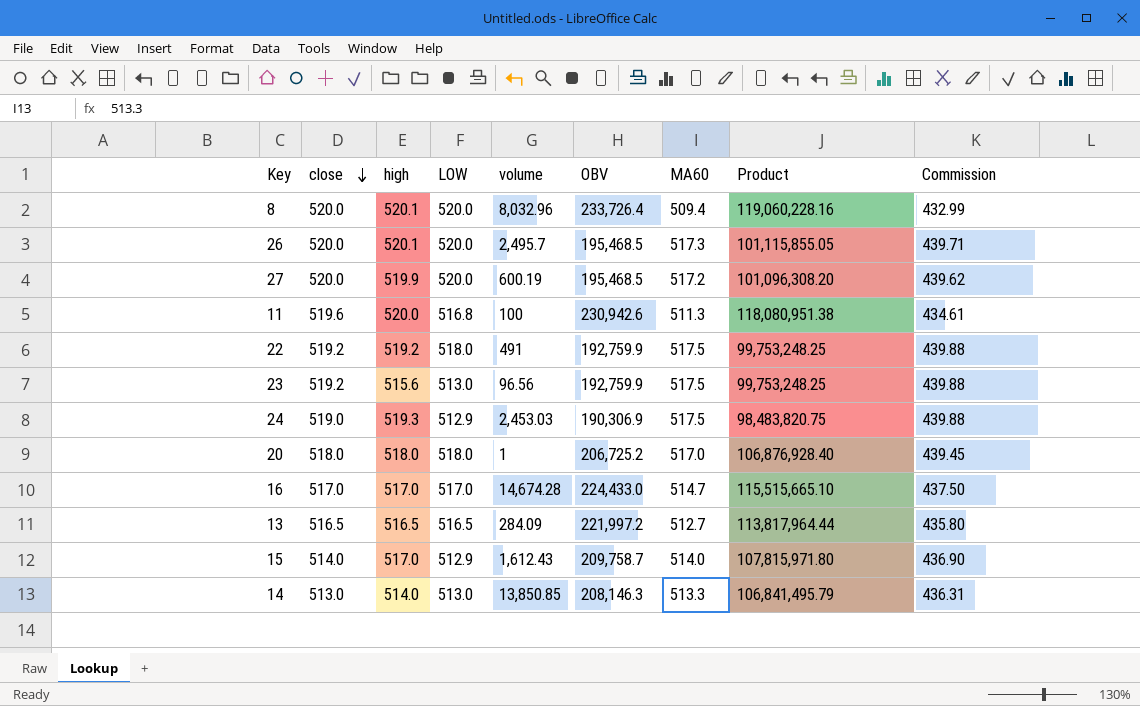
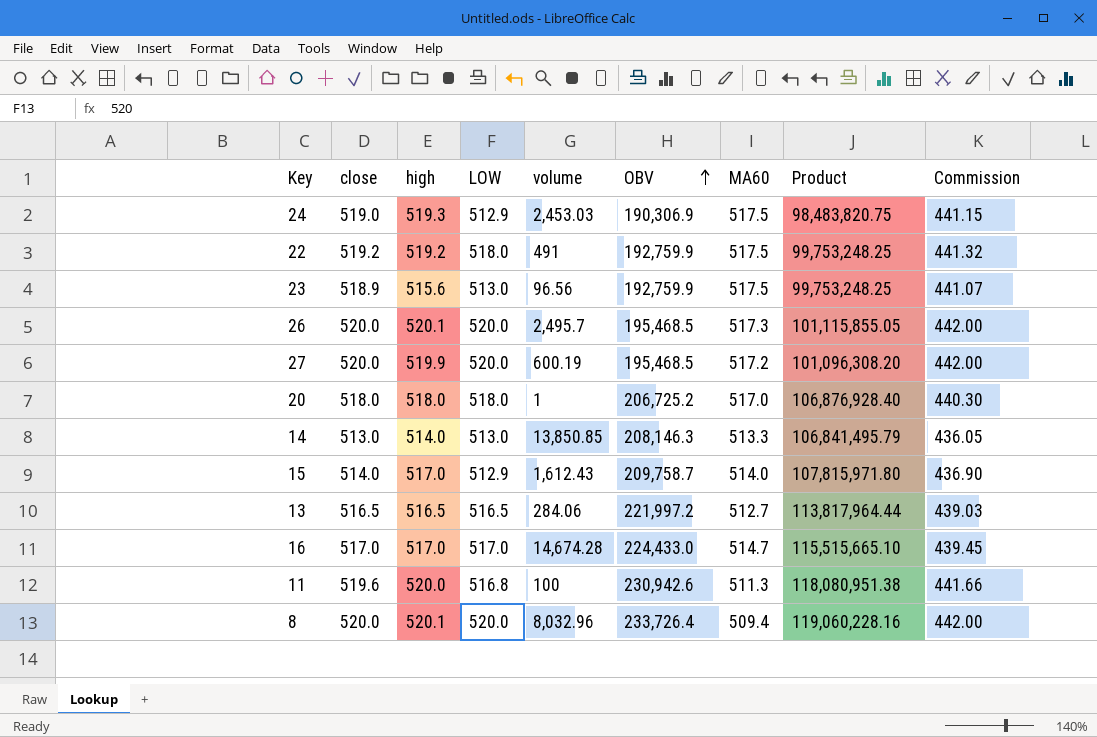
row order: close descending -> OBV ascending
column Commission | formula: [MA60] * 0.85 -> [close] * 0.85
23 | close: 519.2 -> 518.9
13 | volume: 284.09 -> 284.06

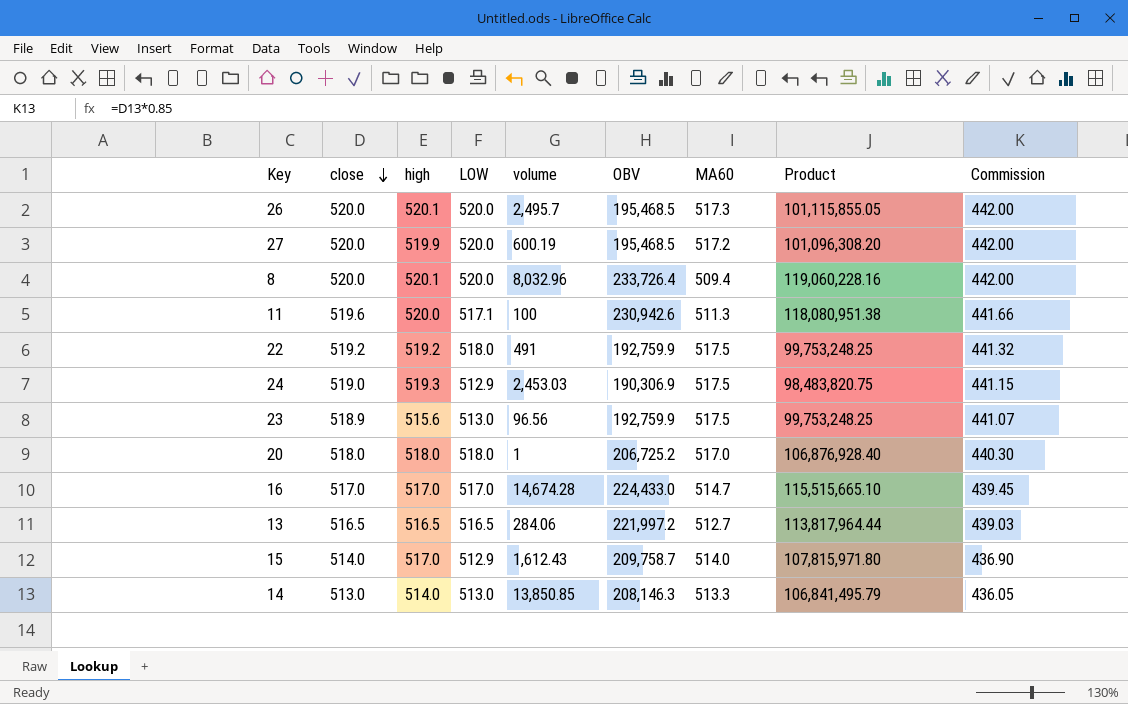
row order: OBV ascending -> close descending
11 | LOW: 516.8 -> 517.1

